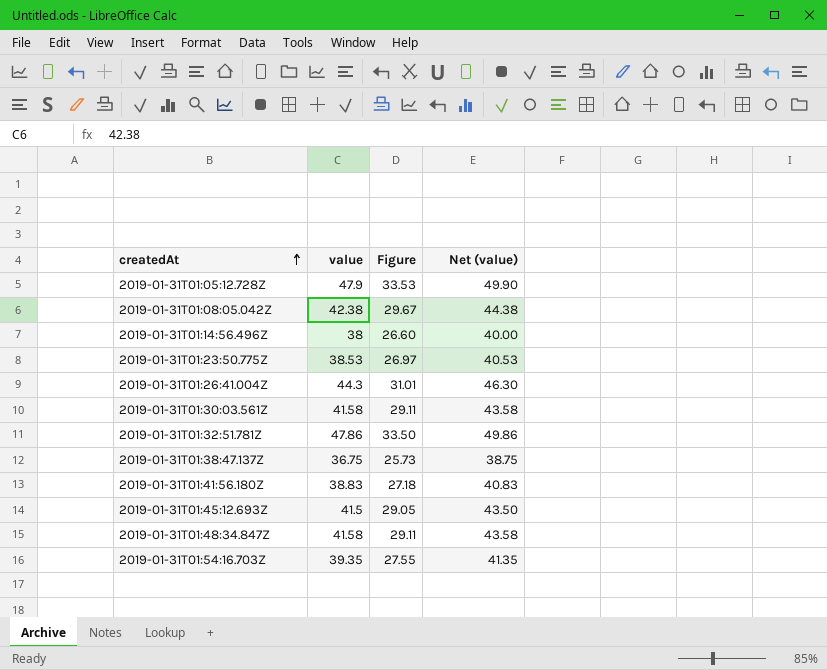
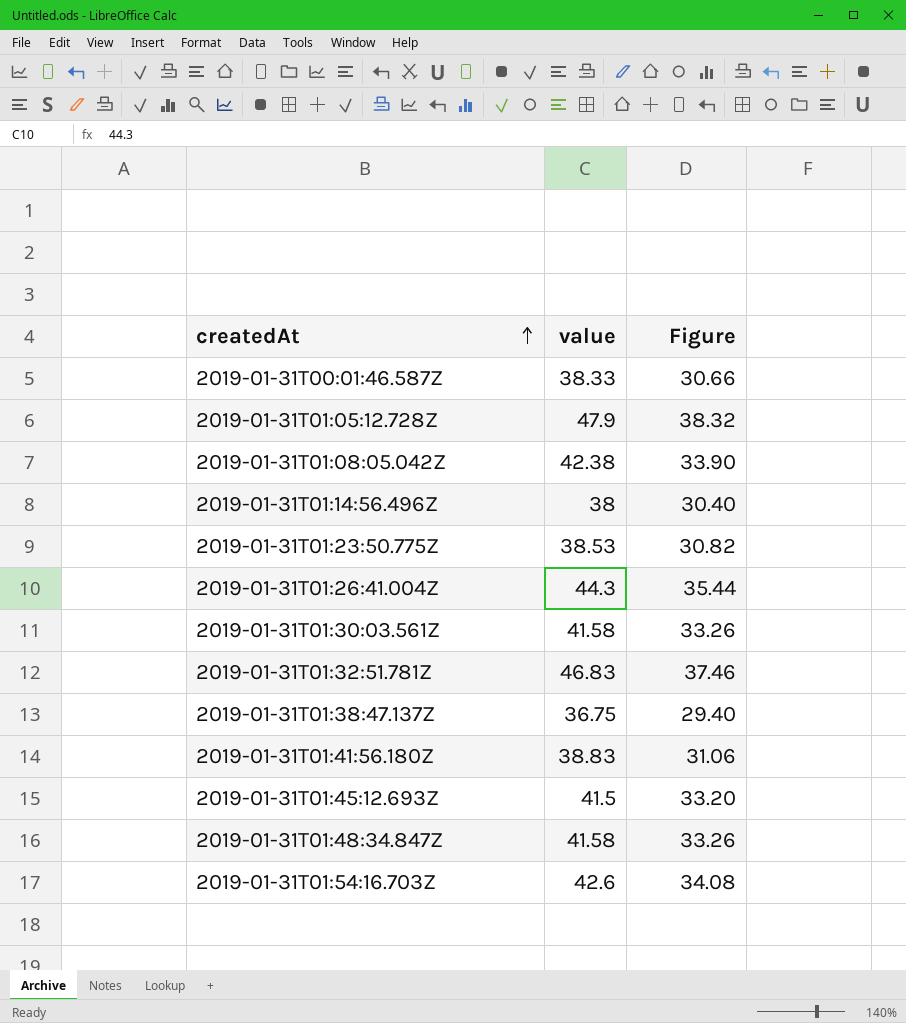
column Net (value) | formula: [value] + 2 -> none
column Figure | formula: [value] * 0.7 -> [value] * 0.8
row 2019-01-31T00:01:46.587Z: none -> 38.33 | 30.66
2019-01-31T01:32:51.781Z | value: 47.86 -> 46.83
2019-01-31T01:54:16.703Z | value: 39.35 -> 42.6

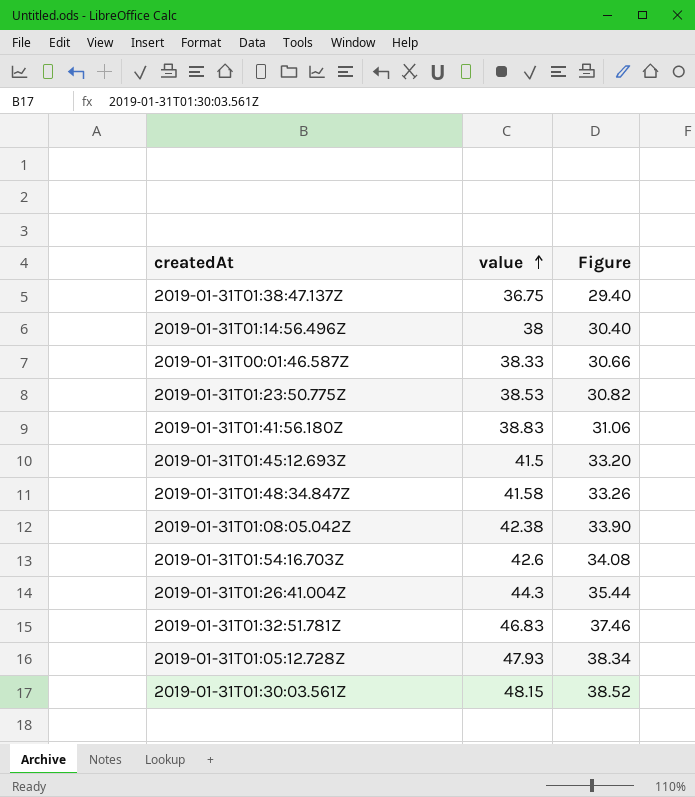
row order: createdAt ascending -> value ascending
2019-01-31T01:05:12.728Z | value: 47.9 -> 47.93
2019-01-31T01:05:12.728Z | Figure: 38.32 -> 38.34
2019-01-31T01:30:03.561Z | value: 41.58 -> 48.15
2019-01-31T01:30:03.561Z | Figure: 33.26 -> 38.52

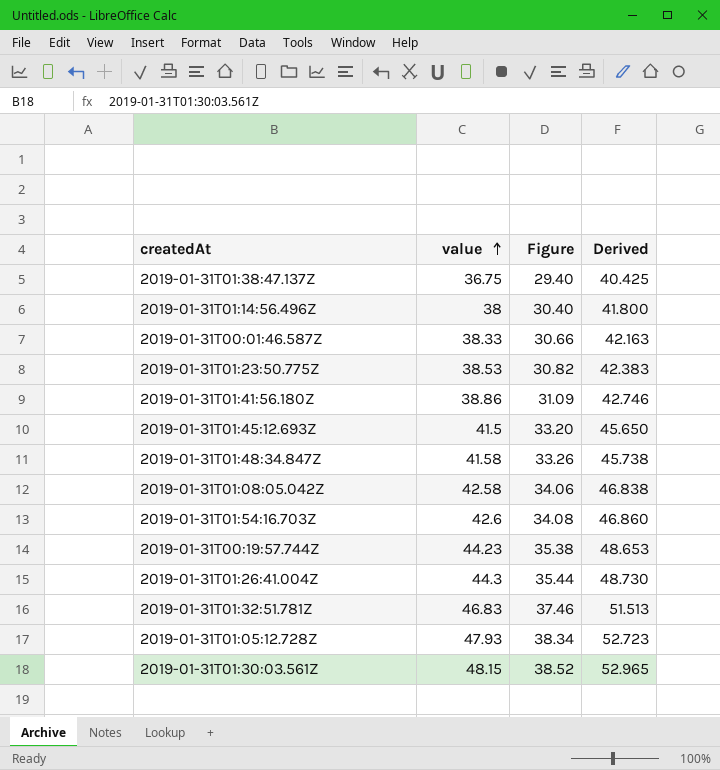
column Derived | formula: none -> [value] * 1.1
2019-01-31T01:41:56.180Z | value: 38.83 -> 38.86
2019-01-31T01:41:56.180Z | Figure: 31.06 -> 31.09
2019-01-31T01:08:05.042Z | value: 42.38 -> 42.58
2019-01-31T01:08:05.042Z | Figure: 33.90 -> 34.06
row 2019-01-31T00:19:57.744Z: none -> 44.23 | 35.38 | 48.653

